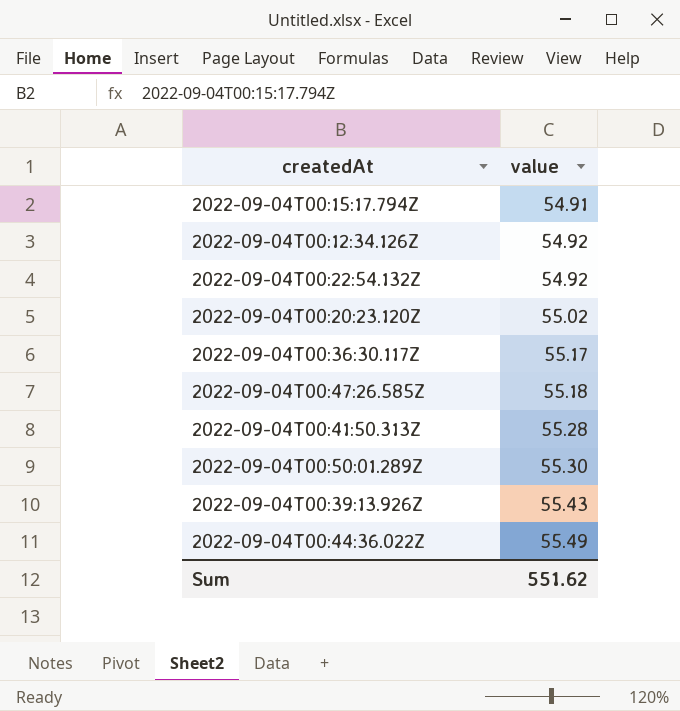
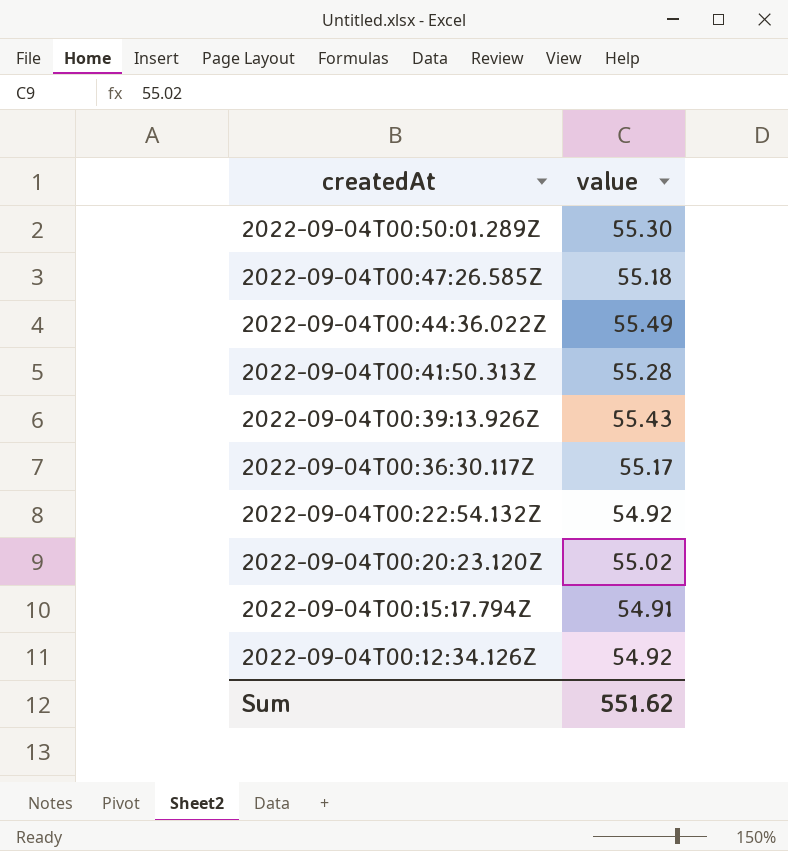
row order: value ascending -> createdAt descending

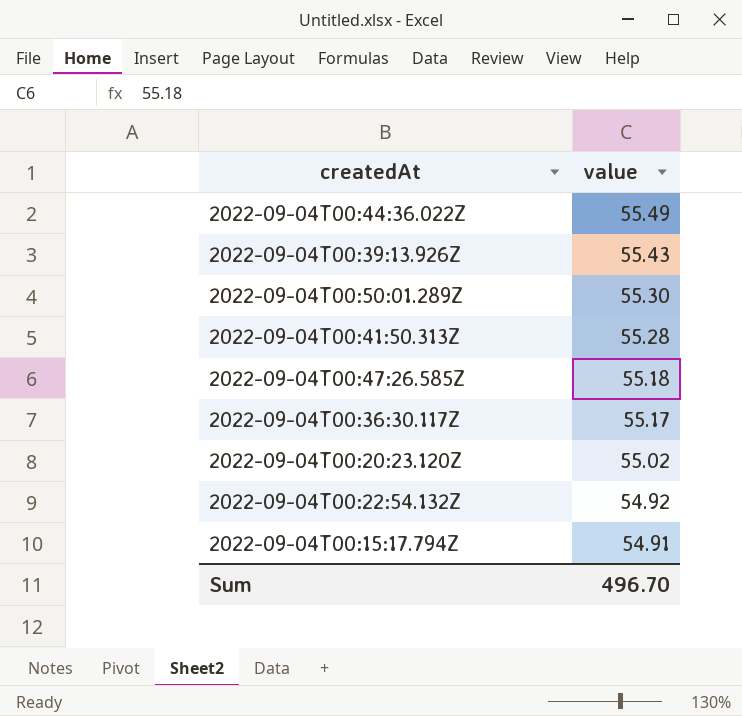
row order: createdAt descending -> value descending
row 2022-09-04T00:12:34.126Z: 54.92 -> none
Sum | value: 551.62 -> 496.70

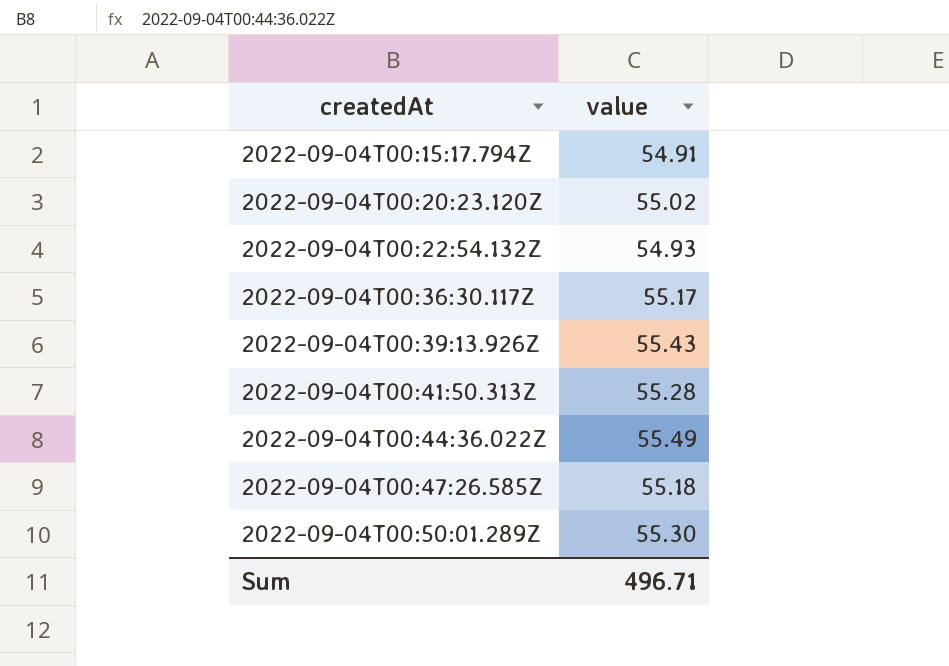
row order: value descending -> createdAt ascending
2022-09-04T00:22:54.132Z | value: 54.92 -> 54.93
Sum | value: 496.70 -> 496.71

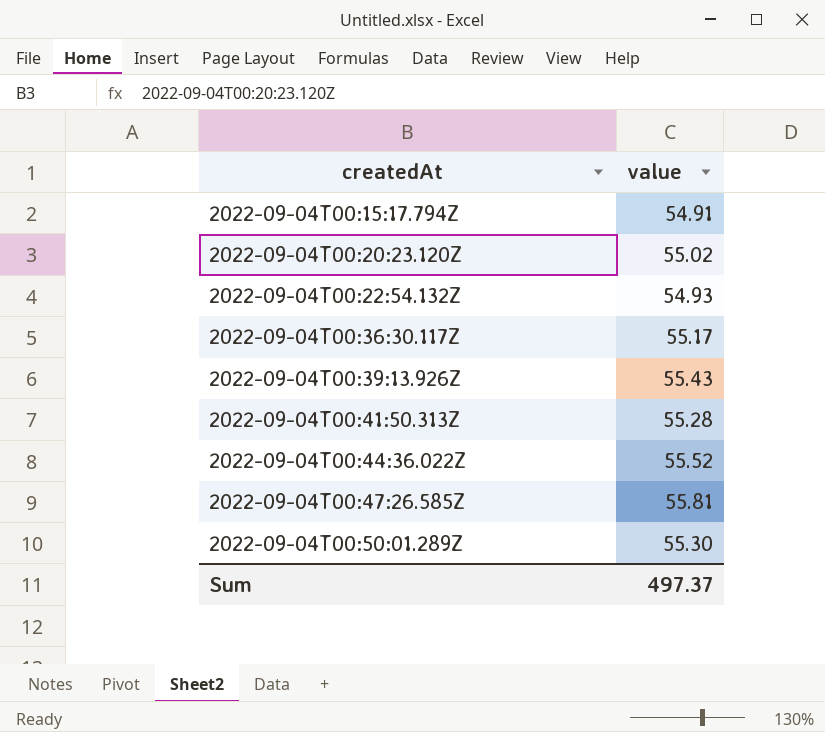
2022-09-04T00:44:36.022Z | value: 55.49 -> 55.52
2022-09-04T00:47:26.585Z | value: 55.18 -> 55.81
Sum | value: 496.71 -> 497.37

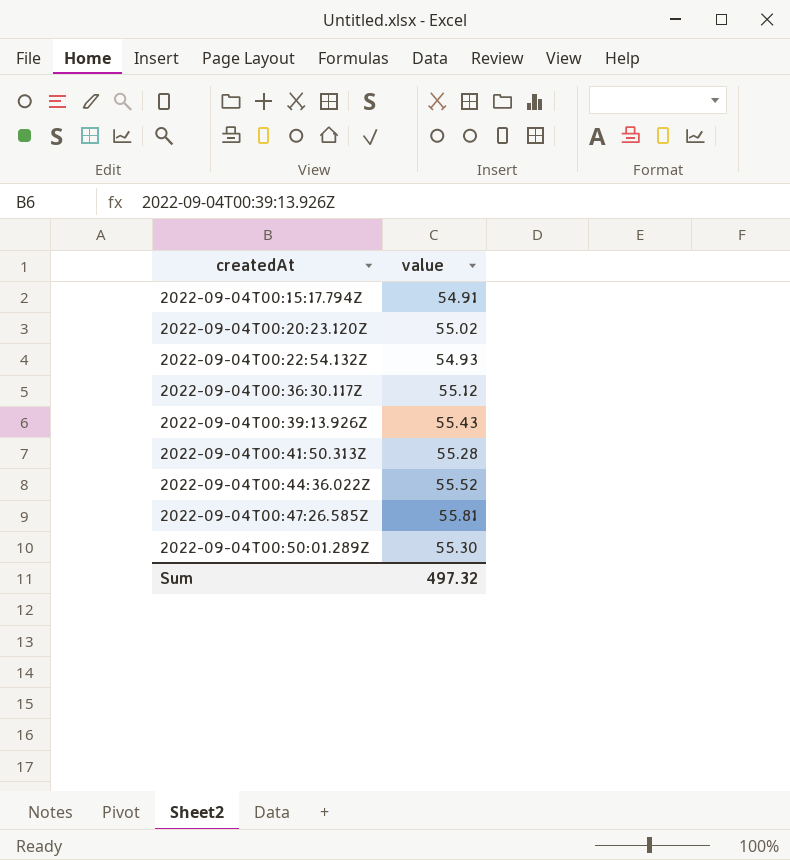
2022-09-04T00:36:30.117Z | value: 55.17 -> 55.12
Sum | value: 497.37 -> 497.32

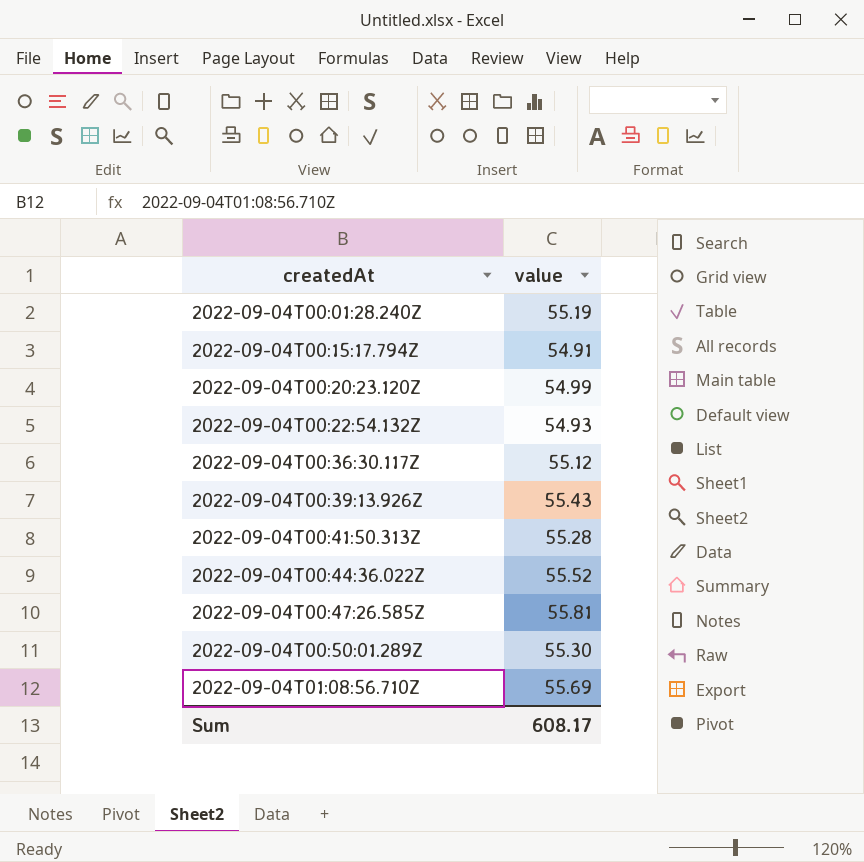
row 2022-09-04T00:01:28.240Z: none -> 55.19
2022-09-04T00:20:23.120Z | value: 55.02 -> 54.99
row 2022-09-04T01:08:56.710Z: none -> 55.69
Sum | value: 497.32 -> 608.17

